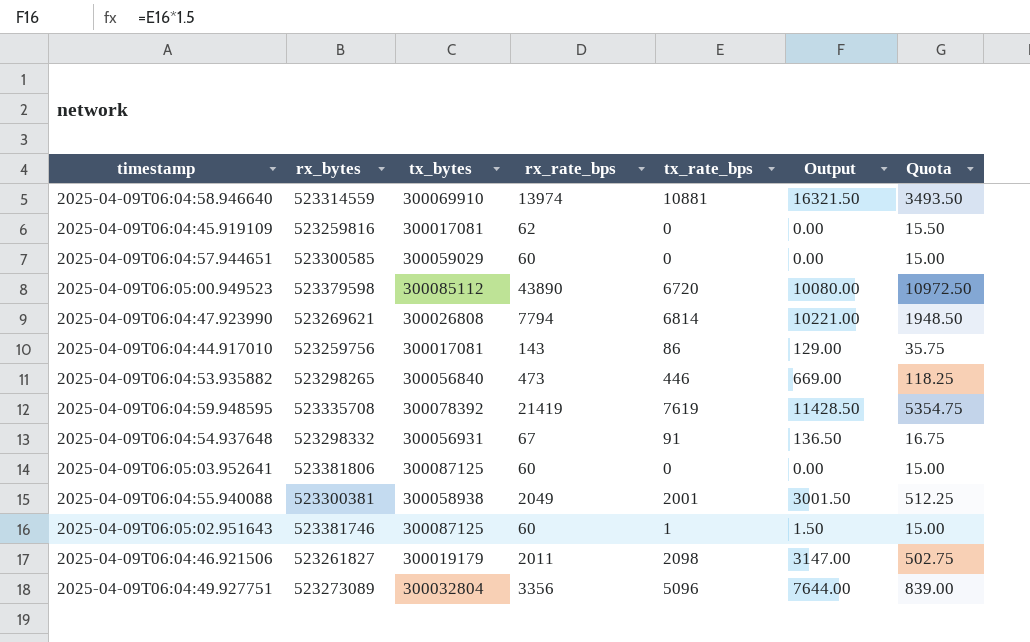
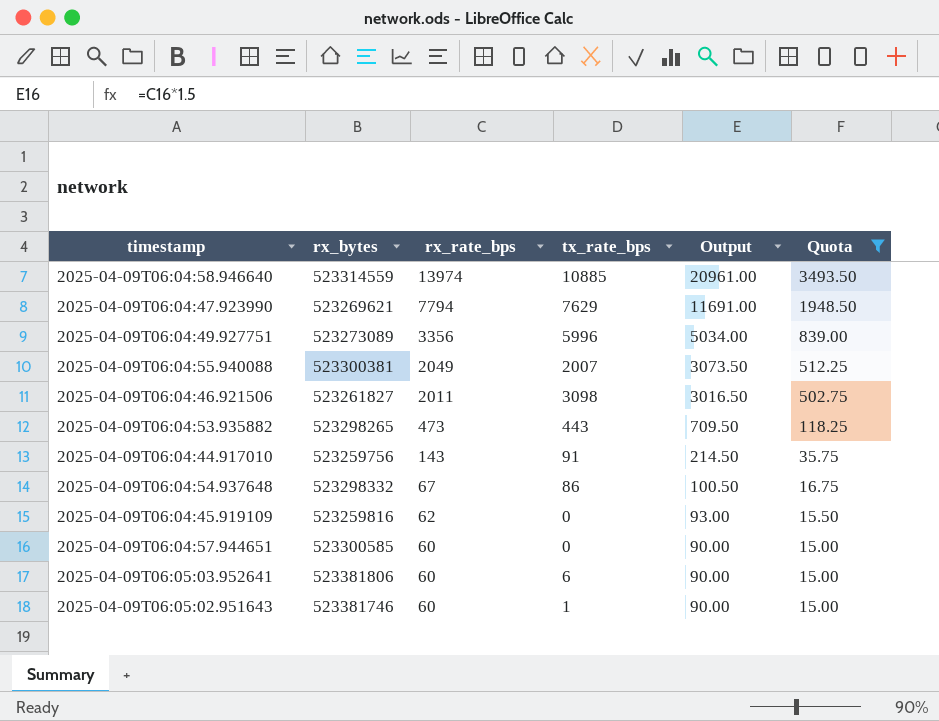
filter: none -> Quota <= 3493.50
row order: none -> rx_rate_bps descending
column tx_bytes | position: 3 -> none
column Output | formula: [tx_rate_bps] * 1.5 -> [rx_rate_bps] * 1.5
2025-04-09T06:04:58.946640 | tx_rate_bps: 10881 -> 10885
2025-04-09T06:04:47.923990 | tx_rate_bps: 6814 -> 7629
2025-04-09T06:04:49.927751 | tx_rate_bps: 5096 -> 5996
2025-04-09T06:04:55.940088 | tx_rate_bps: 2001 -> 2007
2025-04-09T06:04:46.921506 | tx_rate_bps: 2098 -> 3098
2025-04-09T06:04:53.935882 | tx_rate_bps: 446 -> 443
2025-04-09T06:04:44.917010 | tx_rate_bps: 86 -> 91
2025-04-09T06:04:54.937648 | tx_rate_bps: 91 -> 86
2025-04-09T06:05:03.952641 | tx_rate_bps: 0 -> 6

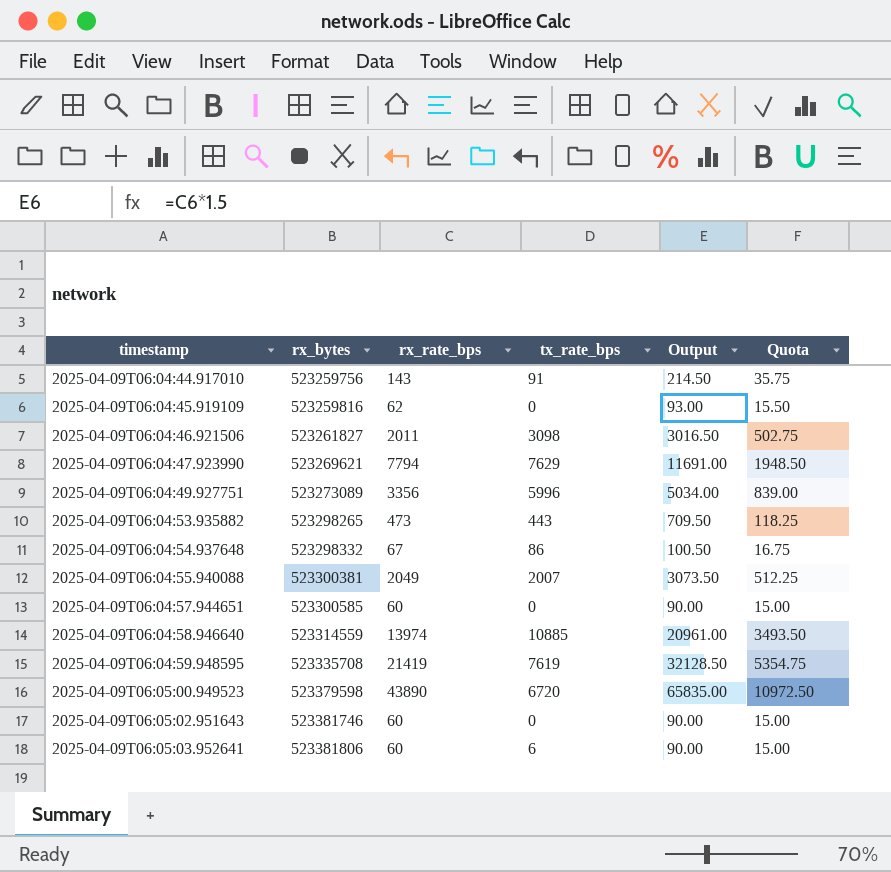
filter: Quota <= 3493.50 -> none
row order: rx_rate_bps descending -> timestamp ascending
2025-04-09T06:05:02.951643 | tx_rate_bps: 1 -> 0

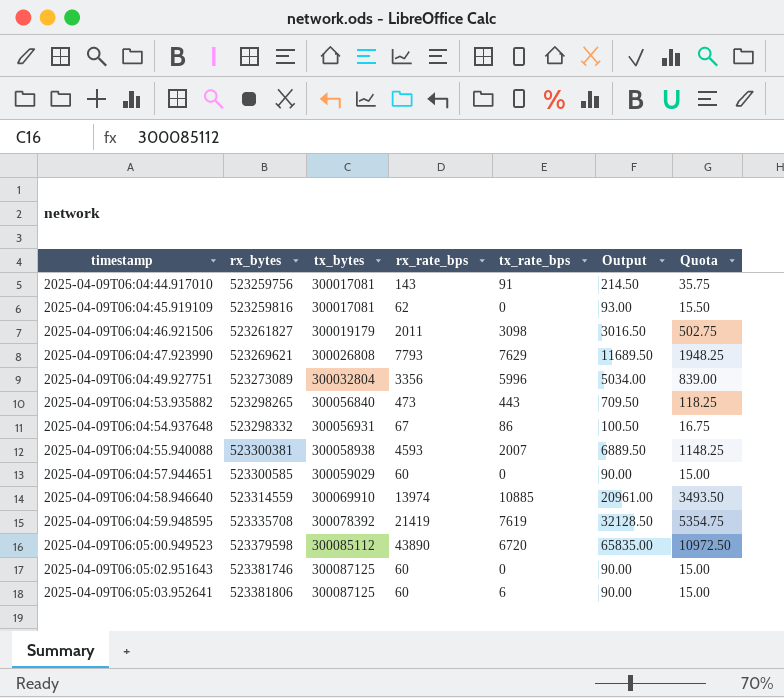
column tx_bytes | position: none -> 3
2025-04-09T06:04:47.923990 | rx_rate_bps: 7794 -> 7793
2025-04-09T06:04:47.923990 | Output: 11691.00 -> 11689.50
2025-04-09T06:04:47.923990 | Quota: 1948.50 -> 1948.25
2025-04-09T06:04:55.940088 | rx_rate_bps: 2049 -> 4593
2025-04-09T06:04:55.940088 | Output: 3073.50 -> 6889.50
2025-04-09T06:04:55.940088 | Quota: 512.25 -> 1148.25

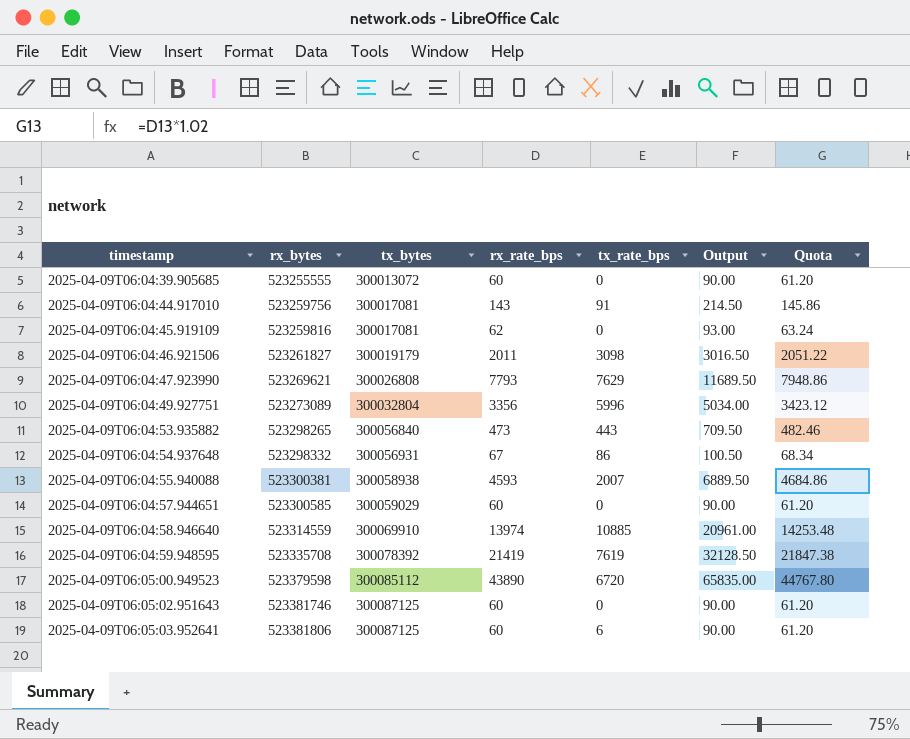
column Quota | formula: [rx_rate_bps] * 0.25 -> [rx_rate_bps] * 1.02
row 2025-04-09T06:04:39.905685: none -> 523255555 | 300013072 | 60 | 0 | 90.00 | 61.20

